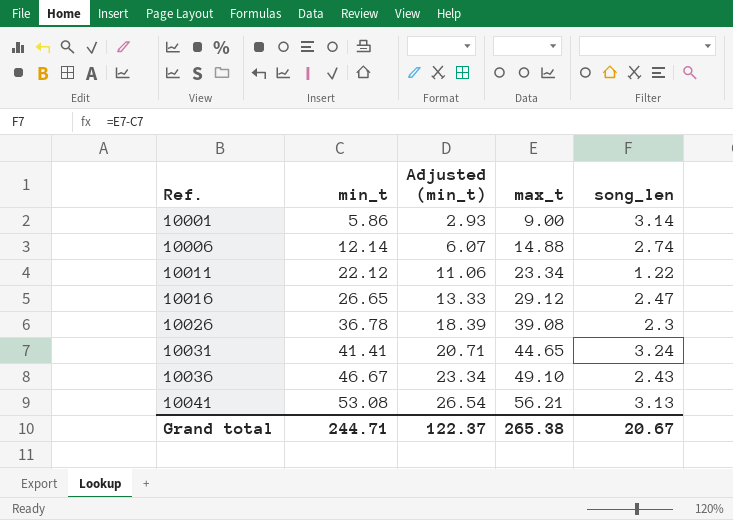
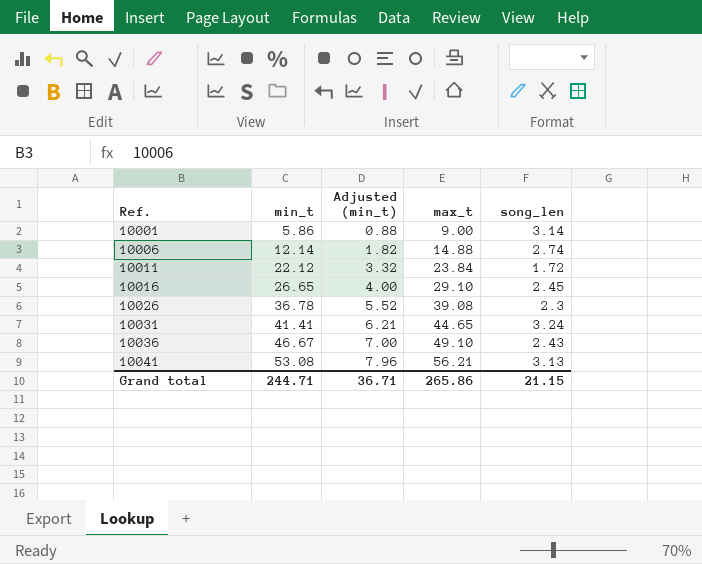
column Adjusted (min_t) | formula: [min_t] * 0.5 -> [min_t] * 0.15
10011 | max_t: 23.34 -> 23.84
10011 | song_len: 1.22 -> 1.72
10016 | max_t: 29.12 -> 29.10
10016 | song_len: 2.47 -> 2.45
Grand total | Adjusted (min_t): 122.37 -> 36.71
Grand total | max_t: 265.38 -> 265.86
Grand total | song_len: 20.67 -> 21.15

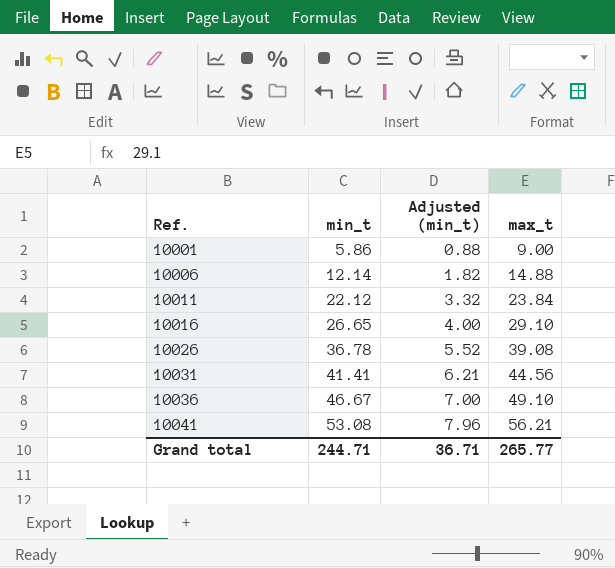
column song_len | formula: [max_t] - [min_t] -> none
10031 | max_t: 44.65 -> 44.56
Grand total | max_t: 265.86 -> 265.77

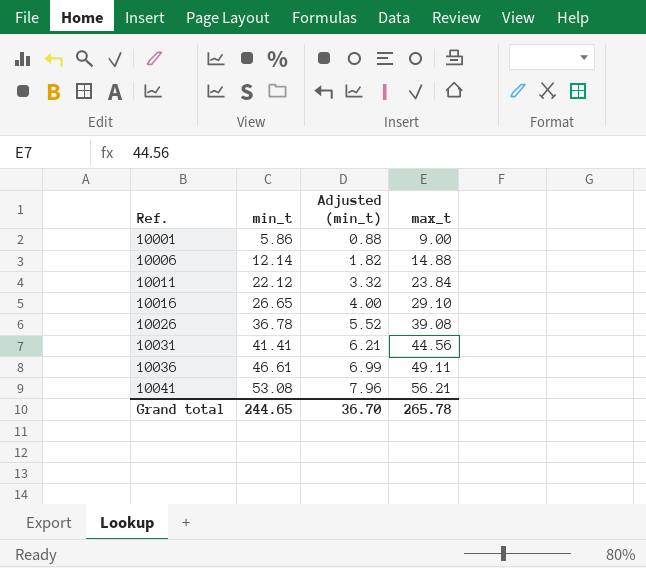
10036 | min_t: 46.67 -> 46.61
10036 | Adjusted (min_t): 7.00 -> 6.99
10036 | max_t: 49.10 -> 49.11
Grand total | min_t: 244.71 -> 244.65
Grand total | Adjusted (min_t): 36.71 -> 36.70
Grand total | max_t: 265.77 -> 265.78

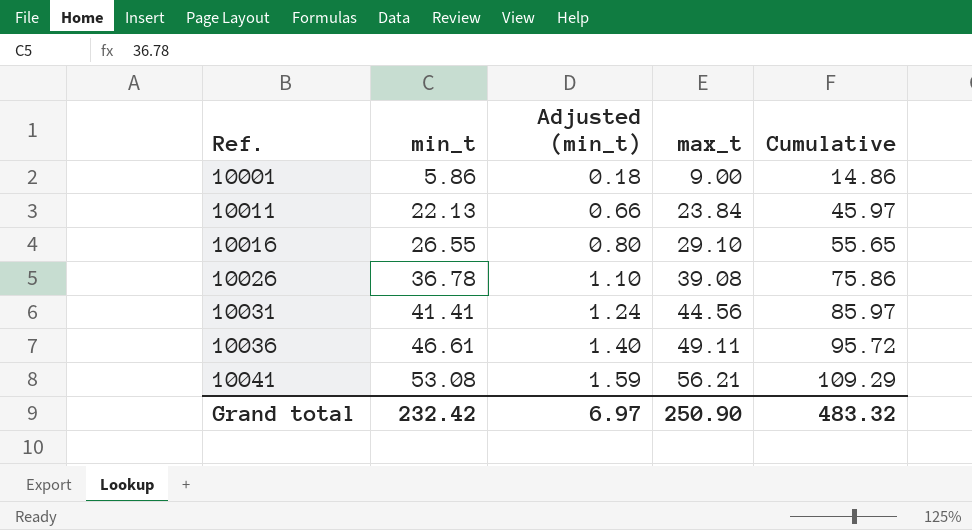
column Adjusted (min_t) | formula: [min_t] * 0.15 -> [min_t] * 0.03
column Cumulative | formula: none -> [min_t] + [max_t]
row 10006: 12.14 | 1.82 | 14.88 -> none
10011 | min_t: 22.12 -> 22.13
10016 | min_t: 26.65 -> 26.55
Grand total | min_t: 244.65 -> 232.42
Grand total | Adjusted (min_t): 36.70 -> 6.97
Grand total | max_t: 265.78 -> 250.90

